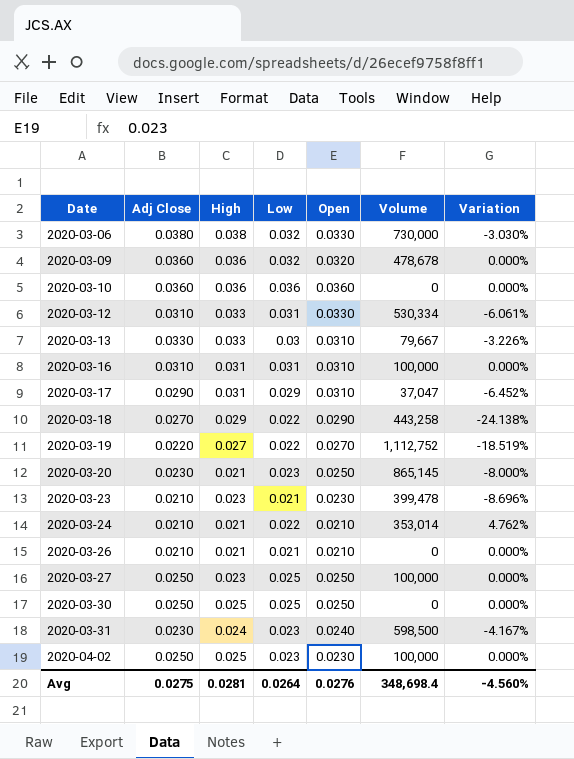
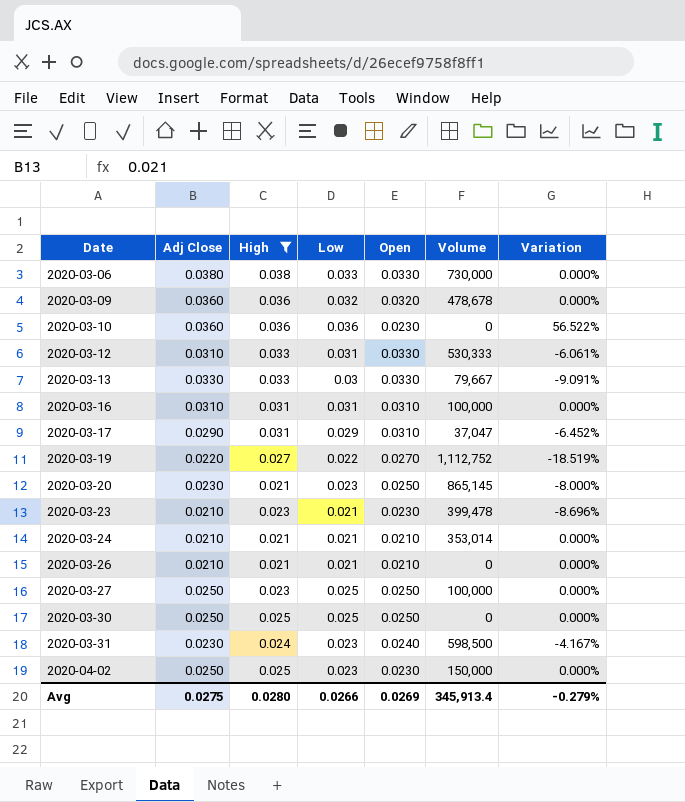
filter: none -> High != 0.029
2020-03-06 | Low: 0.032 -> 0.033
2020-03-06 | Variation: -3.030% -> 0.000%
2020-03-10 | Open: 0.0360 -> 0.0230
2020-03-10 | Variation: 0.000% -> 56.522%
2020-03-12 | Volume: 530,334 -> 530,333
2020-03-13 | Open: 0.0310 -> 0.0330
2020-03-13 | Variation: -3.226% -> -9.091%
2020-03-24 | Low: 0.022 -> 0.021
2020-03-24 | Variation: 4.762% -> 0.000%
2020-04-02 | Volume: 100,000 -> 150,000
Avg | High: 0.0281 -> 0.0280
Avg | Low: 0.0264 -> 0.0266
Avg | Open: 0.0276 -> 0.0269
Avg | Volume: 348,698.4 -> 345,913.4
Avg | Variation: -4.560% -> -0.279%

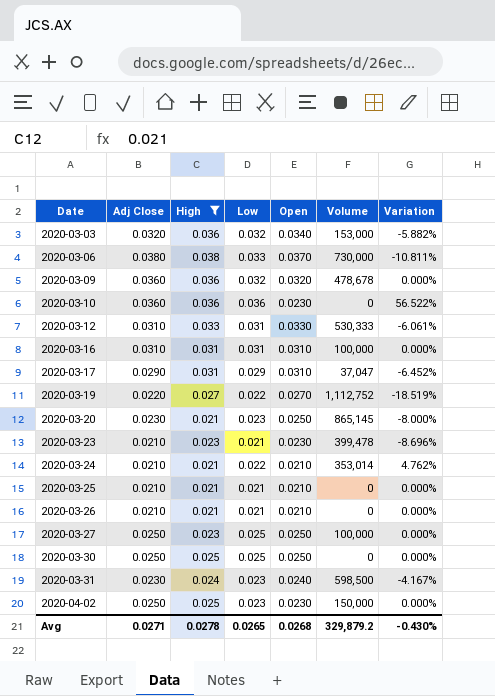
row 2020-03-13: 0.0330 | 0.033 | 0.03 | 0.0330 | 79,667 | -9.091% -> none
row 2020-03-03: none -> 0.0320 | 0.036 | 0.032 | 0.0340 | 153,000 | -5.882%
2020-03-06 | Open: 0.0330 -> 0.0370
2020-03-06 | Variation: 0.000% -> -10.811%
2020-03-24 | Low: 0.021 -> 0.022
2020-03-24 | Variation: 0.000% -> 4.762%
row 2020-03-25: none -> 0.0210 | 0.021 | 0.021 | 0.0210 | 0 | 0.000%
Avg | Adj Close: 0.0275 -> 0.0271
Avg | High: 0.0280 -> 0.0278
Avg | Low: 0.0266 -> 0.0265
Avg | Open: 0.0269 -> 0.0268
Avg | Volume: 345,913.4 -> 329,879.2
Avg | Variation: -0.279% -> -0.430%

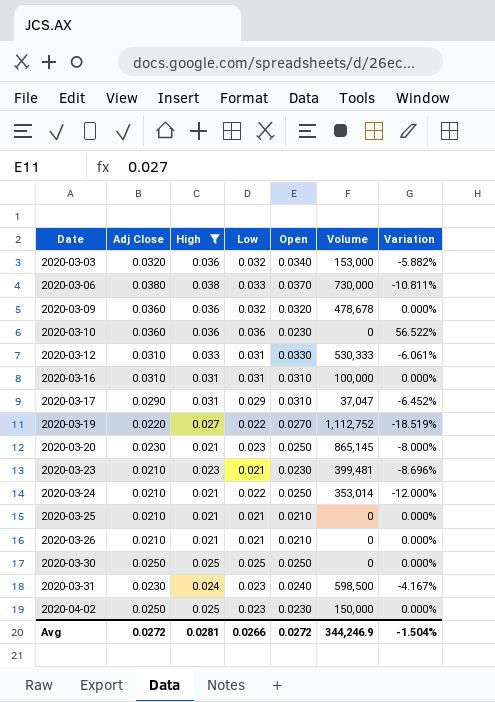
row 2020-03-27: 0.0250 | 0.023 | 0.025 | 0.0250 | 100,000 | 0.000% -> none
2020-03-23 | Volume: 399,478 -> 399,481
2020-03-24 | Open: 0.0210 -> 0.0250
2020-03-24 | Variation: 4.762% -> -12.000%
Avg | Adj Close: 0.0271 -> 0.0272
Avg | High: 0.0278 -> 0.0281
Avg | Low: 0.0265 -> 0.0266
Avg | Open: 0.0268 -> 0.0272
Avg | Volume: 329,879.2 -> 344,246.9
Avg | Variation: -0.430% -> -1.504%

